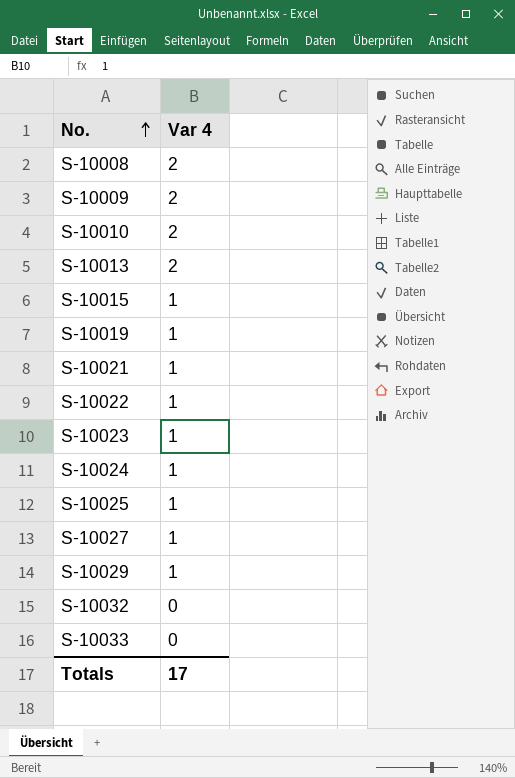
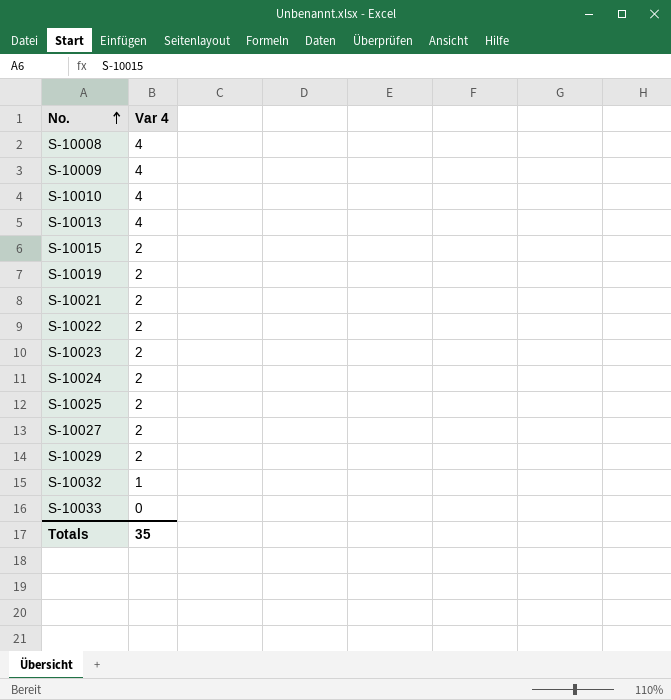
S-10008 | Var 4: 2 -> 4
S-10009 | Var 4: 2 -> 4
S-10010 | Var 4: 2 -> 4
S-10013 | Var 4: 2 -> 4
S-10015 | Var 4: 1 -> 2
S-10019 | Var 4: 1 -> 2
S-10021 | Var 4: 1 -> 2
S-10022 | Var 4: 1 -> 2
S-10023 | Var 4: 1 -> 2
S-10024 | Var 4: 1 -> 2
S-10025 | Var 4: 1 -> 2
S-10027 | Var 4: 1 -> 2
S-10029 | Var 4: 1 -> 2
S-10032 | Var 4: 0 -> 1
Totals | Var 4: 17 -> 35

